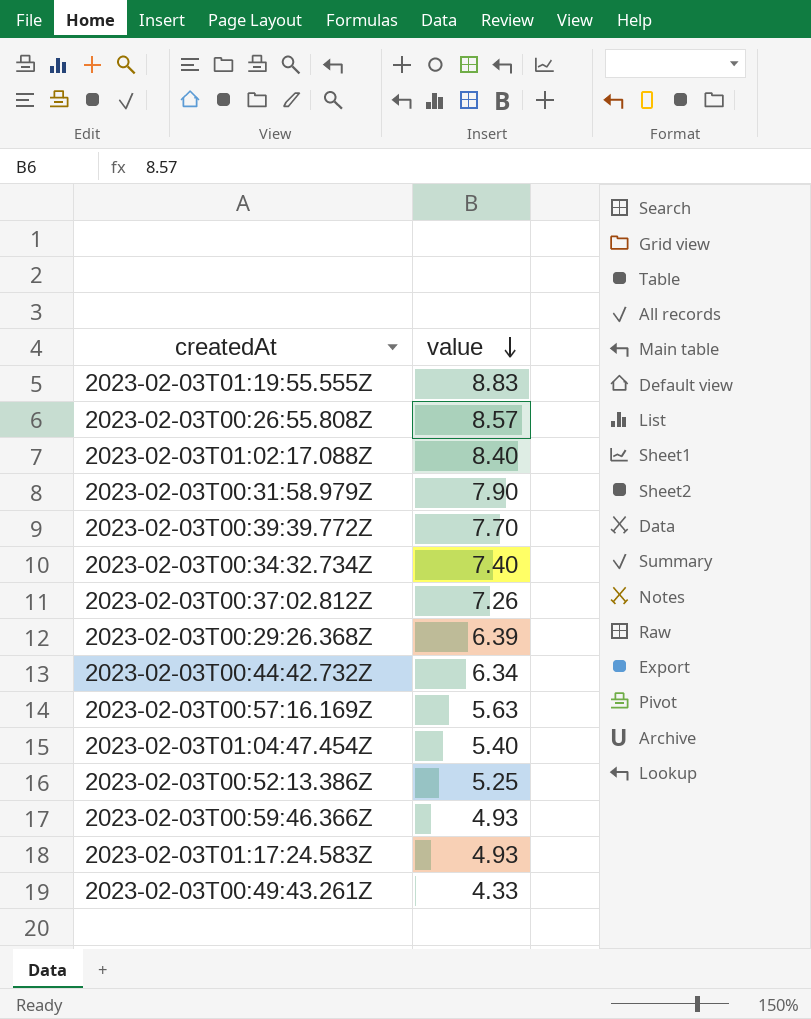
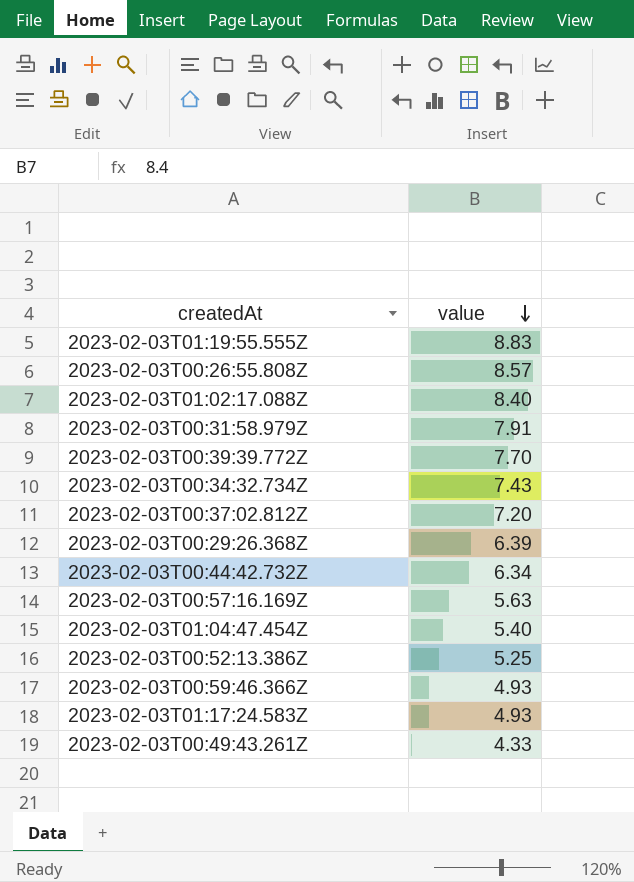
2023-02-03T00:31:58.979Z | value: 7.90 -> 7.91
2023-02-03T00:34:32.734Z | value: 7.40 -> 7.43
2023-02-03T00:37:02.812Z | value: 7.26 -> 7.20

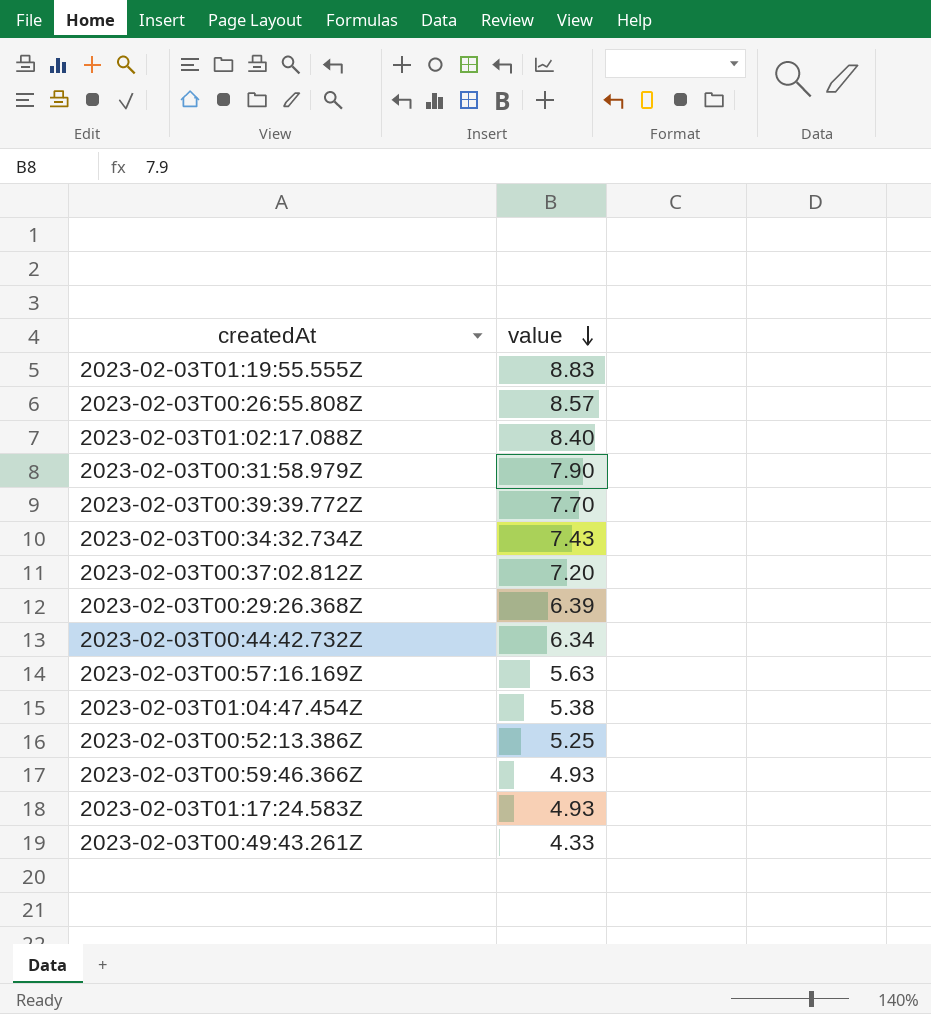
2023-02-03T00:31:58.979Z | value: 7.91 -> 7.90
2023-02-03T01:04:47.454Z | value: 5.40 -> 5.38

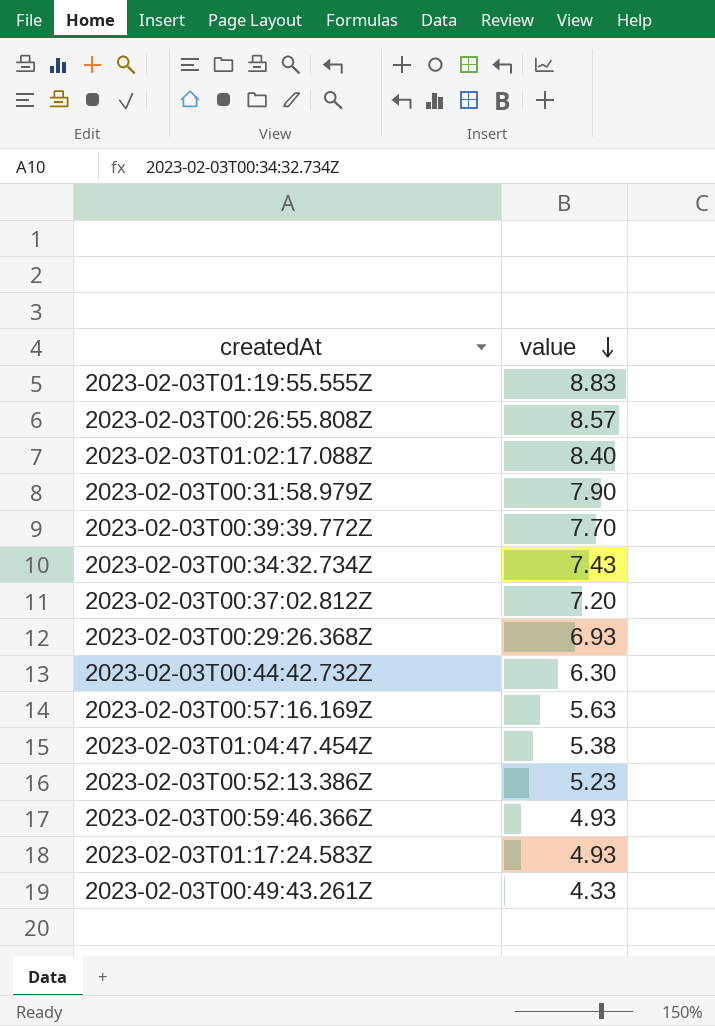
2023-02-03T00:29:26.368Z | value: 6.39 -> 6.93
2023-02-03T00:44:42.732Z | value: 6.34 -> 6.30
2023-02-03T00:52:13.386Z | value: 5.25 -> 5.23

